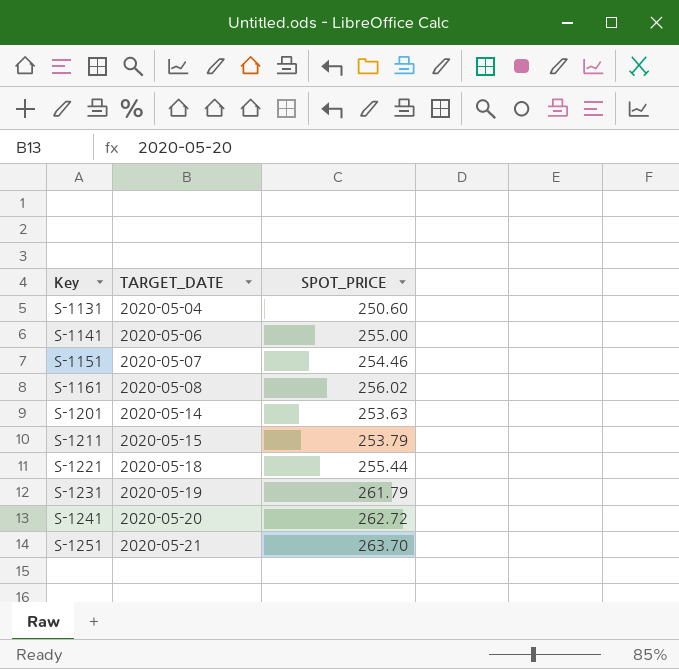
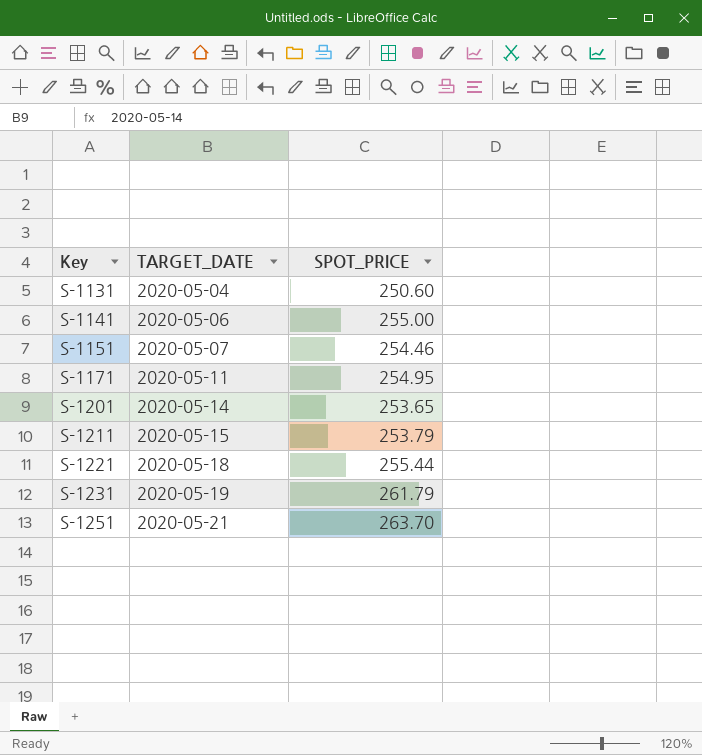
row S-1161: 2020-05-08 | 256.02 -> none
row S-1241: 2020-05-20 | 262.72 -> none
row S-1171: none -> 2020-05-11 | 254.95
S-1201 | SPOT_PRICE: 253.63 -> 253.65

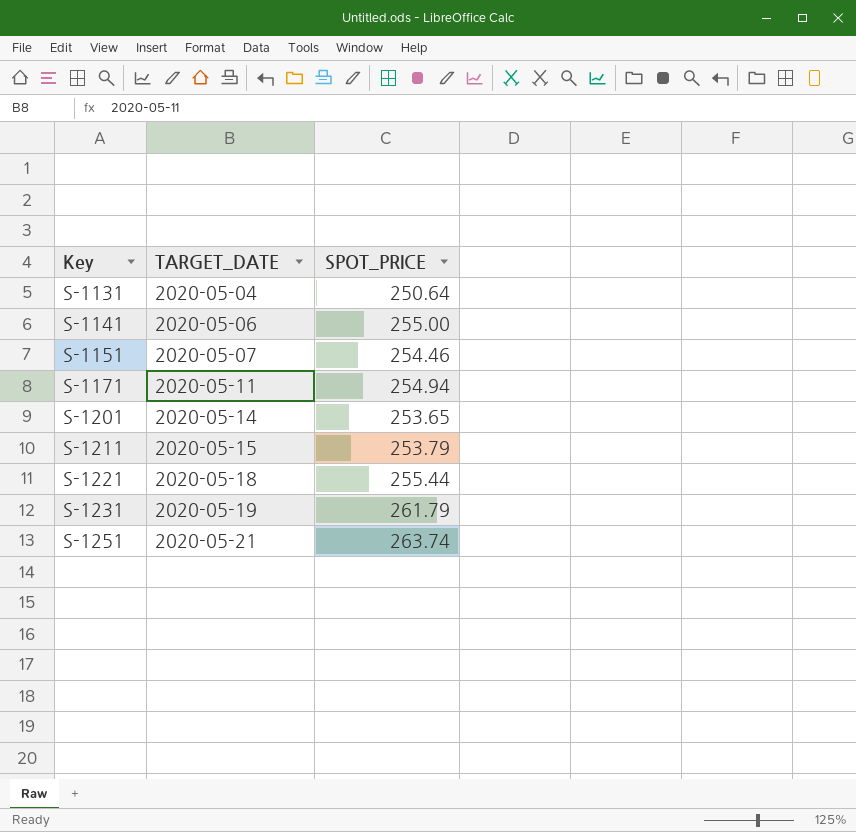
S-1131 | SPOT_PRICE: 250.60 -> 250.64
S-1171 | SPOT_PRICE: 254.95 -> 254.94
S-1251 | SPOT_PRICE: 263.70 -> 263.74

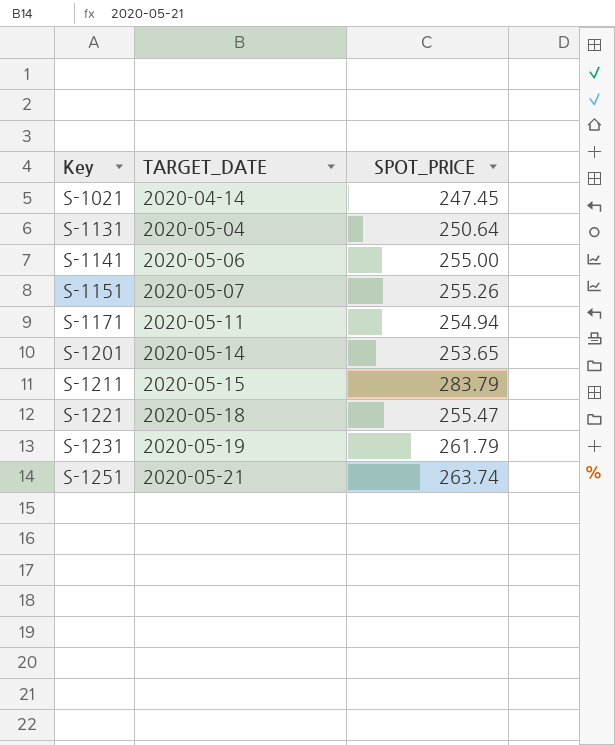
row S-1021: none -> 2020-04-14 | 247.45
S-1151 | SPOT_PRICE: 254.46 -> 255.26
S-1211 | SPOT_PRICE: 253.79 -> 283.79
S-1221 | SPOT_PRICE: 255.44 -> 255.47

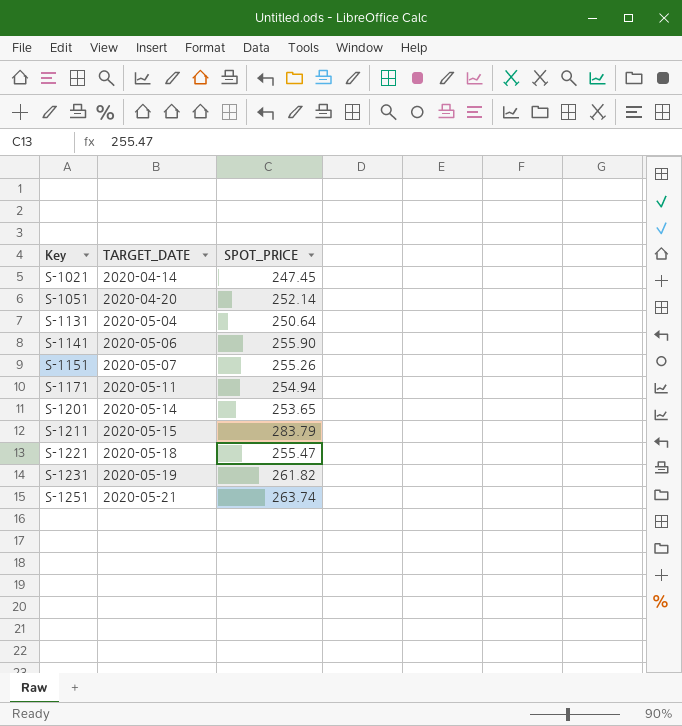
row S-1051: none -> 2020-04-20 | 252.14
S-1141 | SPOT_PRICE: 255.00 -> 255.90
S-1231 | SPOT_PRICE: 261.79 -> 261.82

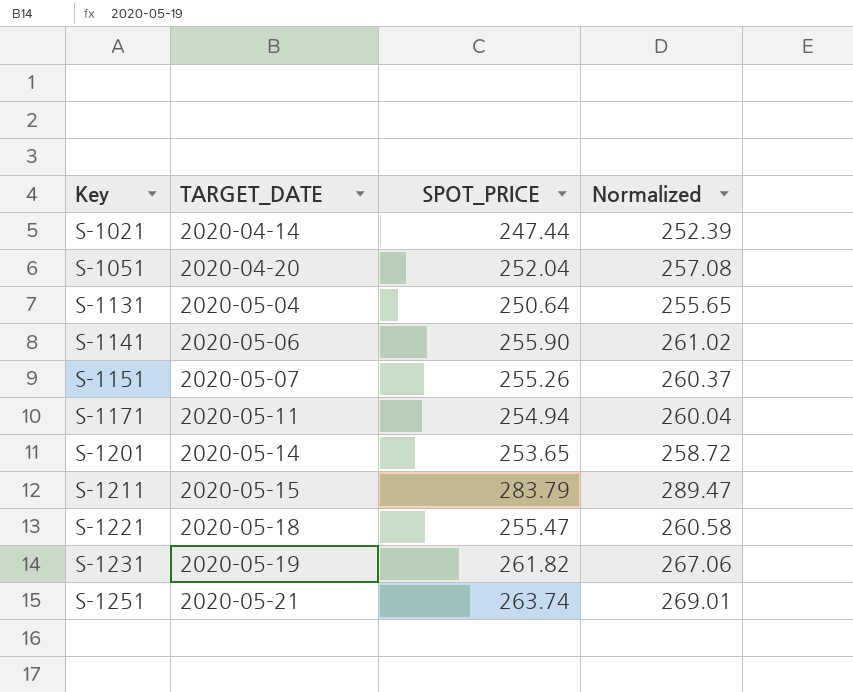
column Normalized | formula: none -> [SPOT_PRICE] * 1.02
S-1021 | SPOT_PRICE: 247.45 -> 247.44
S-1051 | SPOT_PRICE: 252.14 -> 252.04

